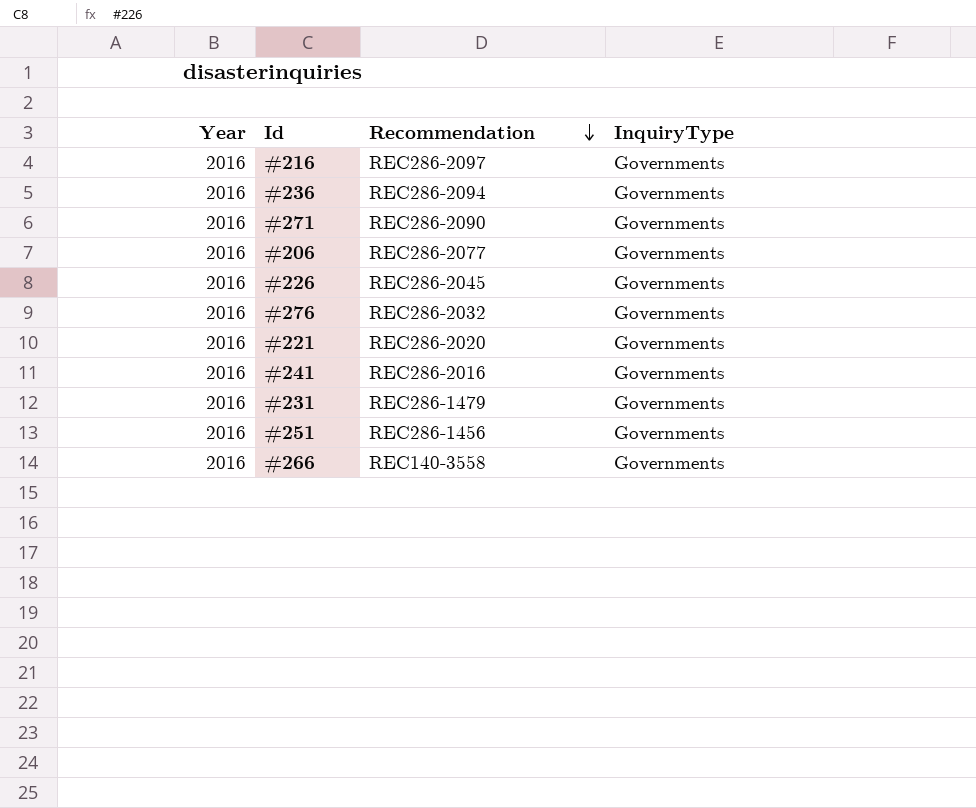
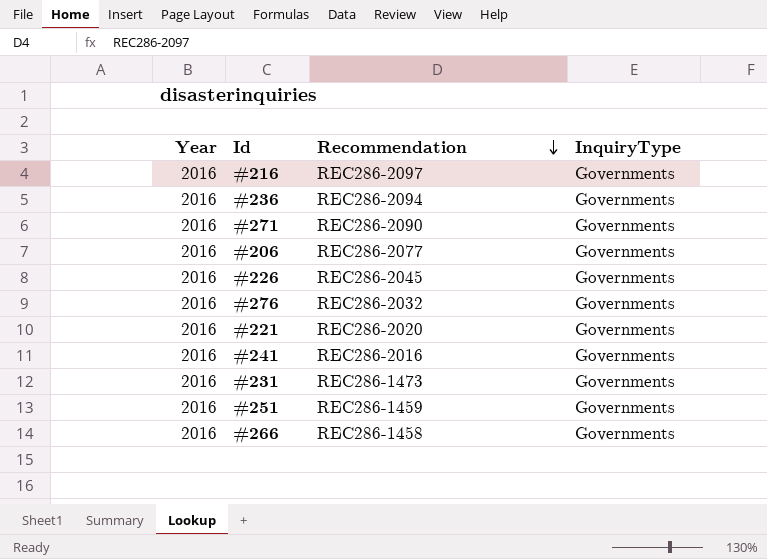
#231 | Recommendation: REC286-1479 -> REC286-1473
#251 | Recommendation: REC286-1456 -> REC286-1459
#266 | Recommendation: REC140-3558 -> REC286-1458

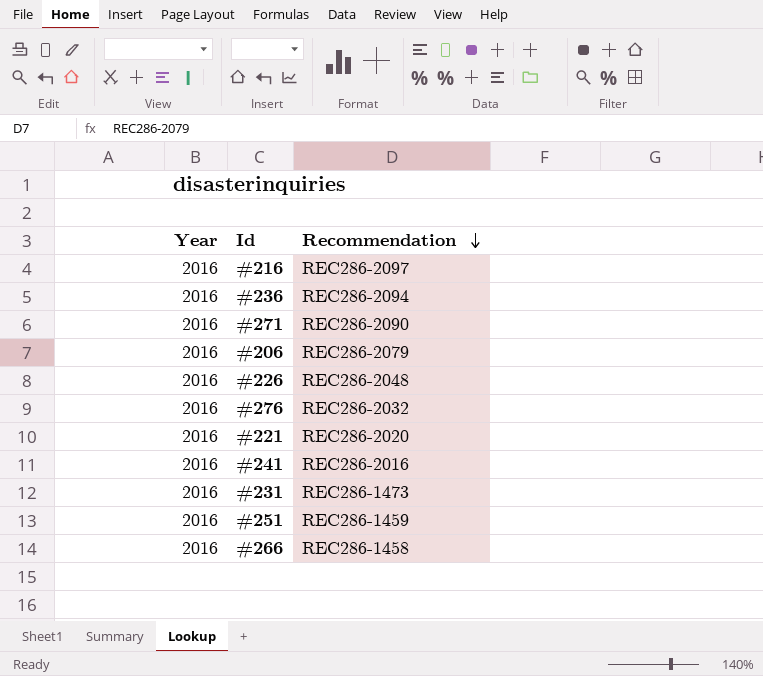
column InquiryType | position: 4 -> none
#206 | Recommendation: REC286-2077 -> REC286-2079
#226 | Recommendation: REC286-2045 -> REC286-2048

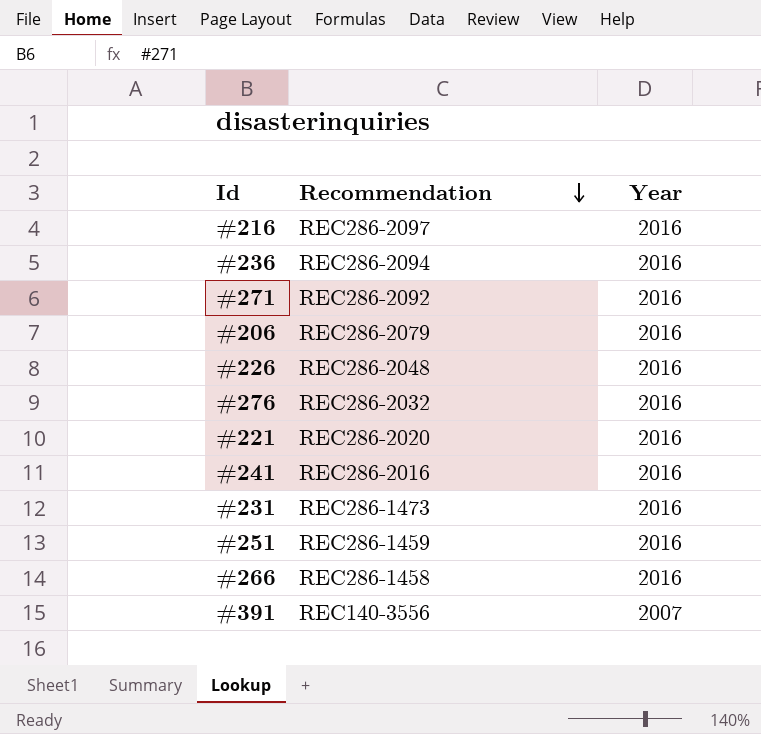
column Year | position: 1 -> 3
#271 | Recommendation: REC286-2090 -> REC286-2092
row #391: none -> REC140-3556 | 2007

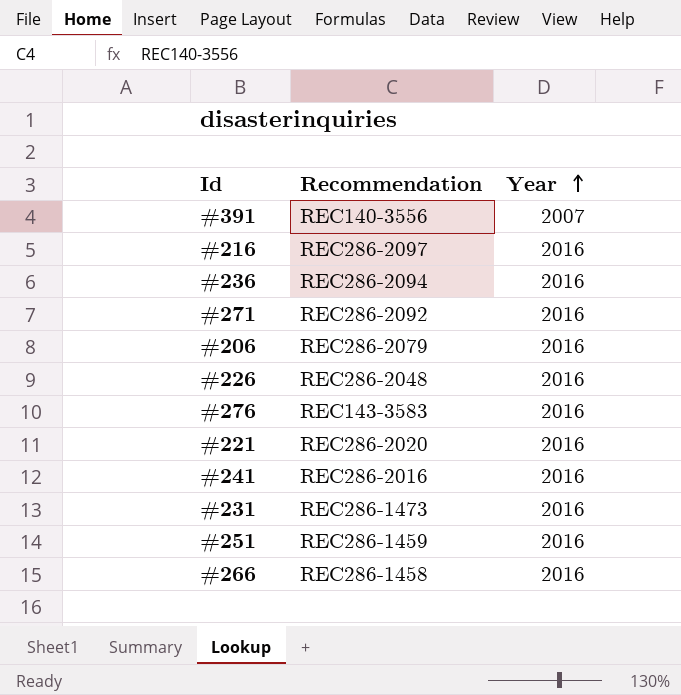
row order: Recommendation descending -> Year ascending
#276 | Recommendation: REC286-2032 -> REC143-3583

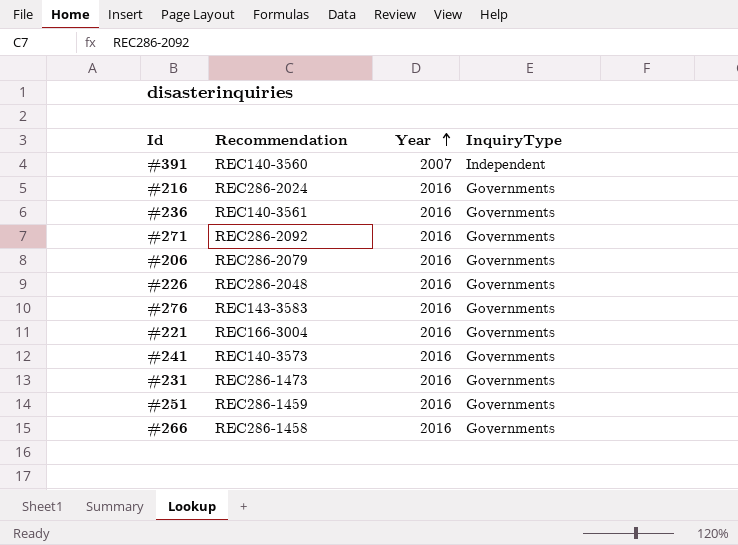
column InquiryType | position: none -> 4
#391 | Recommendation: REC140-3556 -> REC140-3560
#216 | Recommendation: REC286-2097 -> REC286-2024
#236 | Recommendation: REC286-2094 -> REC140-3561
#221 | Recommendation: REC286-2020 -> REC166-3004
#241 | Recommendation: REC286-2016 -> REC140-3573

